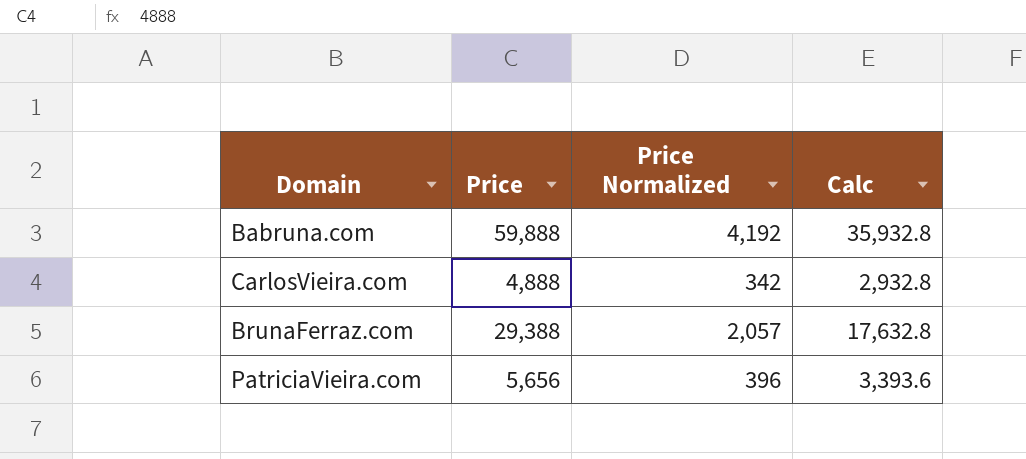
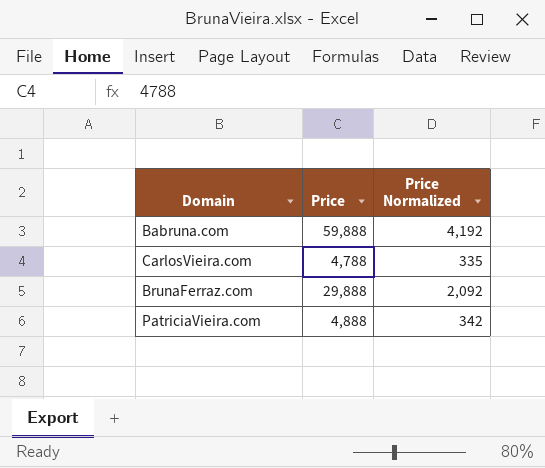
column Calc | formula: [Price] * 0.6 -> none
CarlosVieira.com | Price: 4,888 -> 4,788
CarlosVieira.com | Price Normalized: 342 -> 335
BrunaFerraz.com | Price: 29,388 -> 29,888
BrunaFerraz.com | Price Normalized: 2,057 -> 2,092
PatriciaVieira.com | Price: 5,656 -> 4,888
PatriciaVieira.com | Price Normalized: 396 -> 342

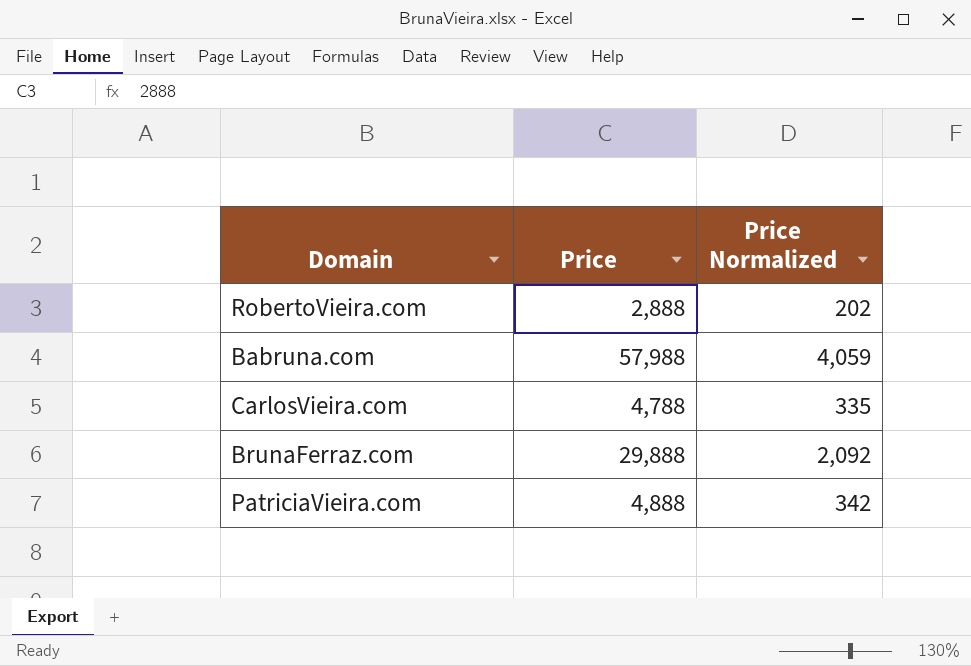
row RobertoVieira.com: none -> 2,888 | 202
Babruna.com | Price: 59,888 -> 57,988
Babruna.com | Price Normalized: 4,192 -> 4,059

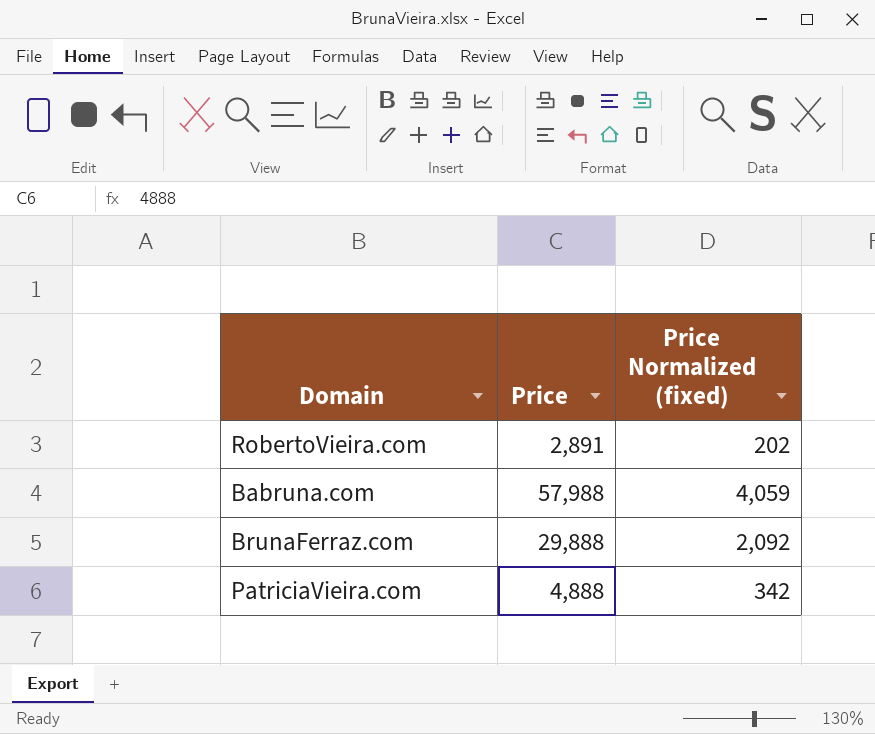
column name: Price Normalized -> Price Normalized (fixed)
row CarlosVieira.com: 4,788 | 335 -> none
RobertoVieira.com | Price: 2,888 -> 2,891

